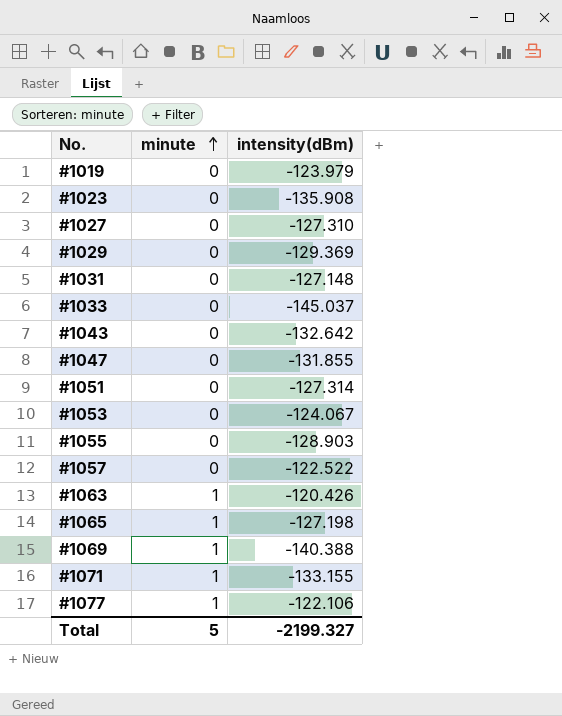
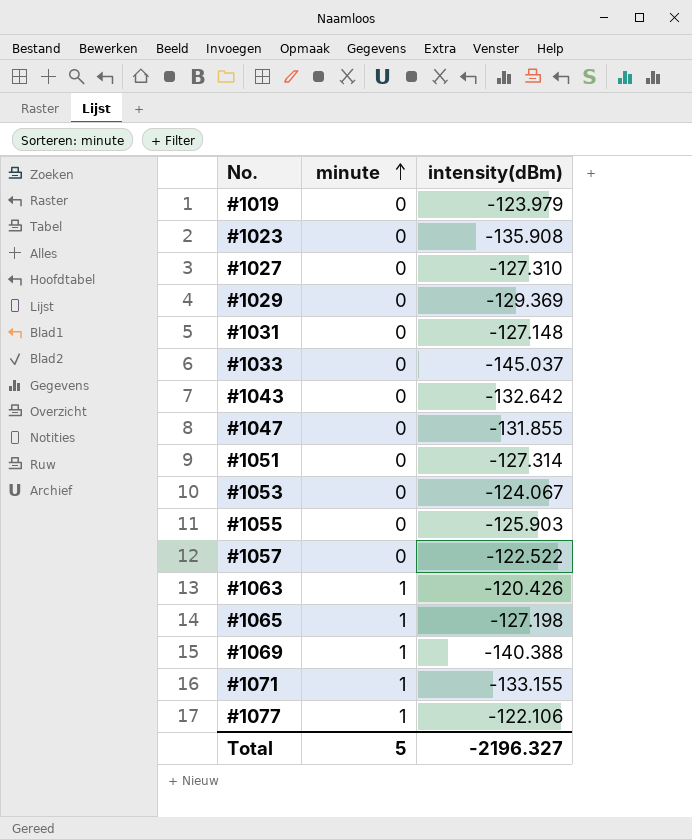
#1055 | intensity(dBm): -128.903 -> -125.903
Total | intensity(dBm): -2199.327 -> -2196.327

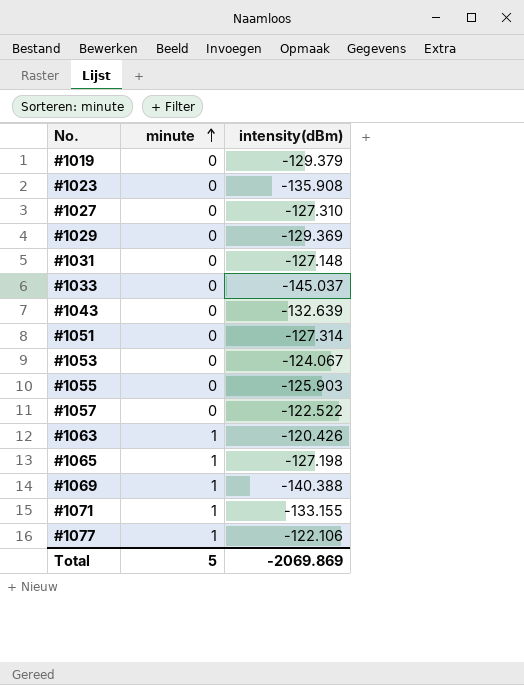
row #1047: 0 | -131.855 -> none
#1019 | intensity(dBm): -123.979 -> -129.379
#1043 | intensity(dBm): -132.642 -> -132.639
Total | intensity(dBm): -2196.327 -> -2069.869

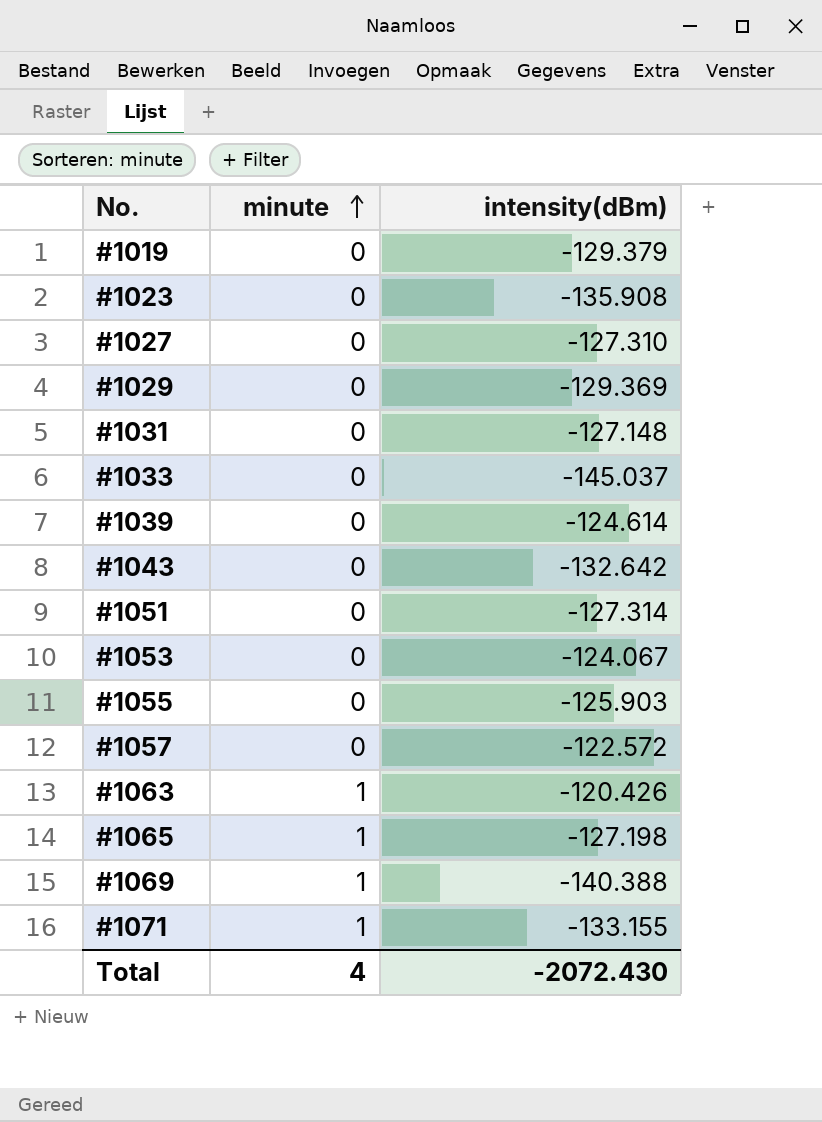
row #1077: 1 | -122.106 -> none
row #1039: none -> 0 | -124.614
#1043 | intensity(dBm): -132.639 -> -132.642
#1057 | intensity(dBm): -122.522 -> -122.572
Total | minute: 5 -> 4
Total | intensity(dBm): -2069.869 -> -2072.430

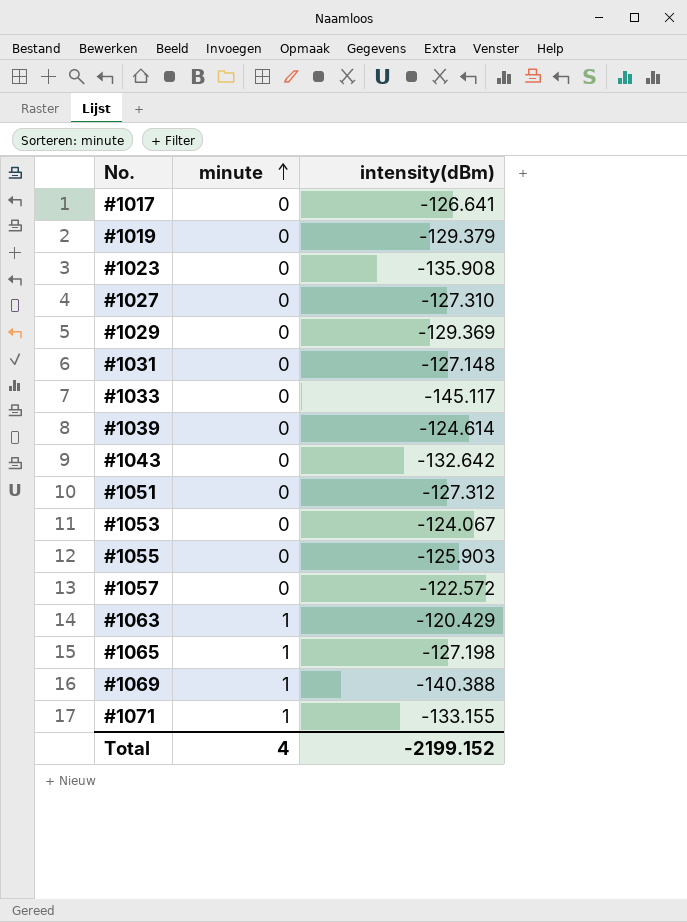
row #1017: none -> 0 | -126.641
#1033 | intensity(dBm): -145.037 -> -145.117
#1051 | intensity(dBm): -127.314 -> -127.312
#1063 | intensity(dBm): -120.426 -> -120.429
Total | intensity(dBm): -2072.430 -> -2199.152

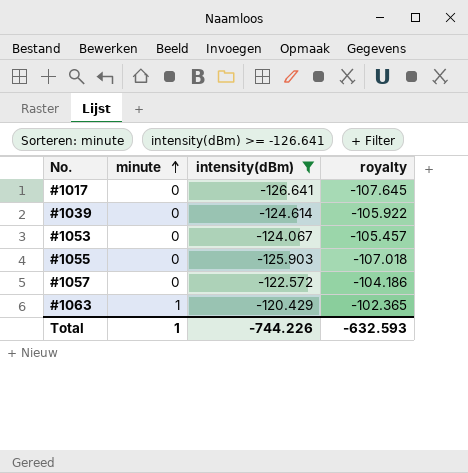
filter: none -> intensity(dBm) >= -126.641
column royalty | formula: none -> [intensity(dBm)] * 0.85
Total | minute: 4 -> 1
Total | intensity(dBm): -2199.152 -> -744.226

